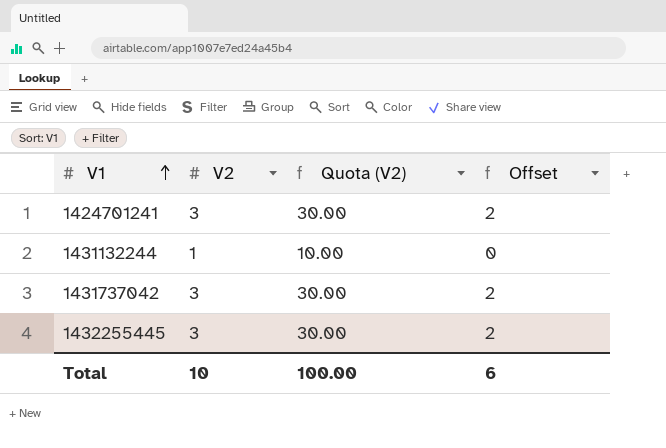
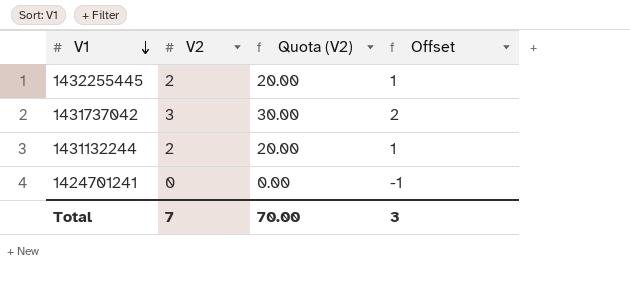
row order: V1 ascending -> V1 descending
1432255445 | V2: 3 -> 2
1432255445 | Quota (V2): 30.00 -> 20.00
1432255445 | Offset: 2 -> 1
1431132244 | V2: 1 -> 2
1431132244 | Quota (V2): 10.00 -> 20.00
1431132244 | Offset: 0 -> 1
1424701241 | V2: 3 -> 0
1424701241 | Quota (V2): 30.00 -> 0.00
1424701241 | Offset: 2 -> -1
Total | V2: 10 -> 7
Total | Quota (V2): 100.00 -> 70.00
Total | Offset: 6 -> 3

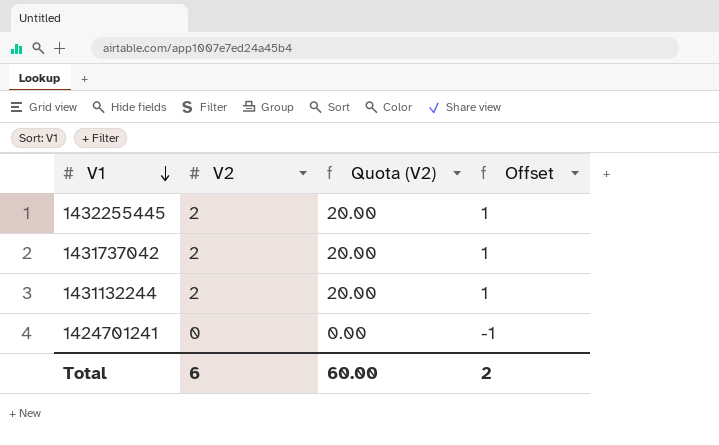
1431737042 | V2: 3 -> 2
1431737042 | Quota (V2): 30.00 -> 20.00
1431737042 | Offset: 2 -> 1
Total | V2: 7 -> 6
Total | Quota (V2): 70.00 -> 60.00
Total | Offset: 3 -> 2

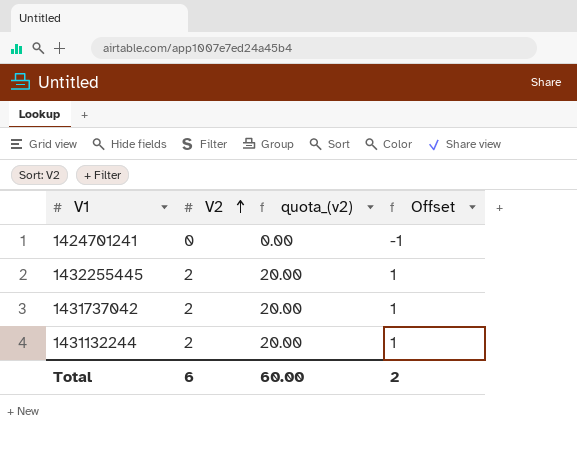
row order: V1 descending -> V2 ascending
column name: Quota (V2) -> quota_(v2)

